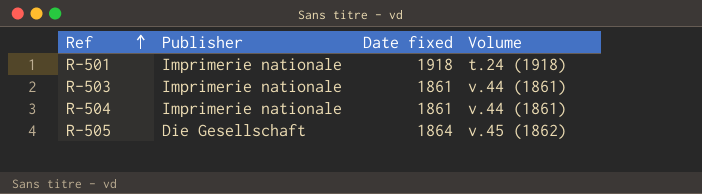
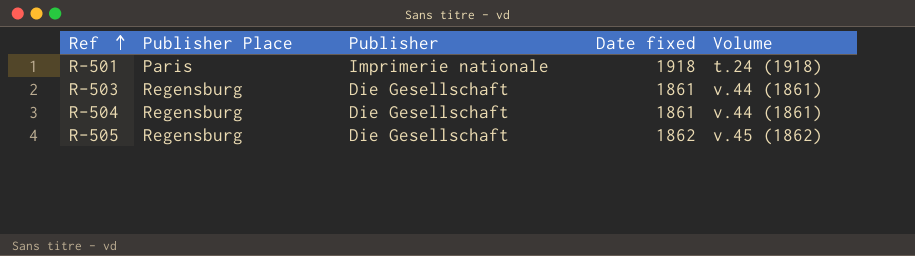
column Publisher Place | position: none -> 2
R-503 | Publisher: Imprimerie nationale -> Die Gesellschaft
R-504 | Publisher: Imprimerie nationale -> Die Gesellschaft
R-505 | Date fixed: 1864 -> 1862

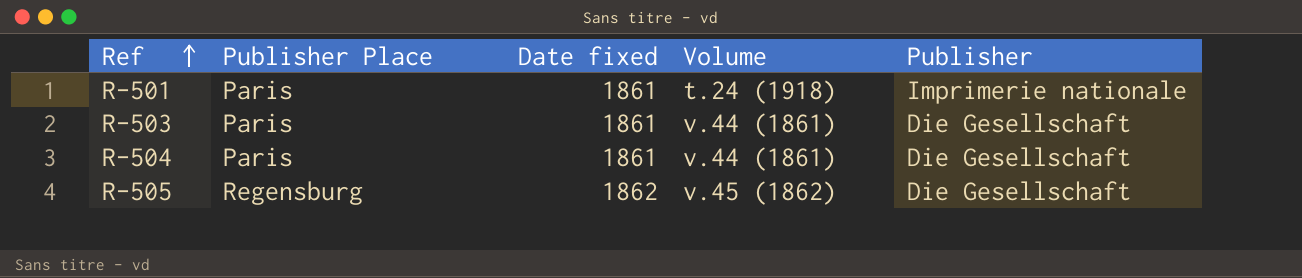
column Publisher | position: 3 -> 5
R-501 | Date fixed: 1918 -> 1861
R-503 | Publisher Place: Regensburg -> Paris
R-504 | Publisher Place: Regensburg -> Paris

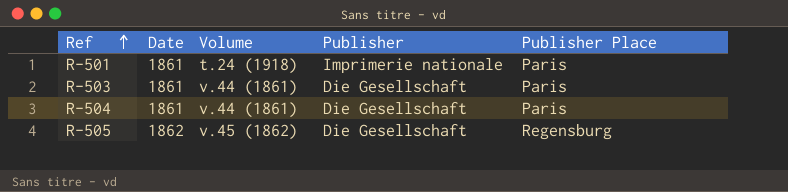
column name: Date fixed -> Date
column Publisher Place | position: 2 -> 5

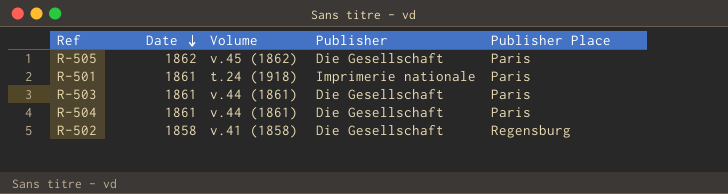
row order: Ref ascending -> Date descending
R-505 | Publisher Place: Regensburg -> Paris
row R-502: none -> 1858 | v.41 (1858) | Die Gesellschaft | Regensburg

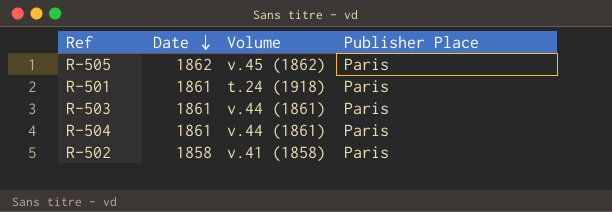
column Publisher | position: 4 -> none
R-502 | Publisher Place: Regensburg -> Paris

